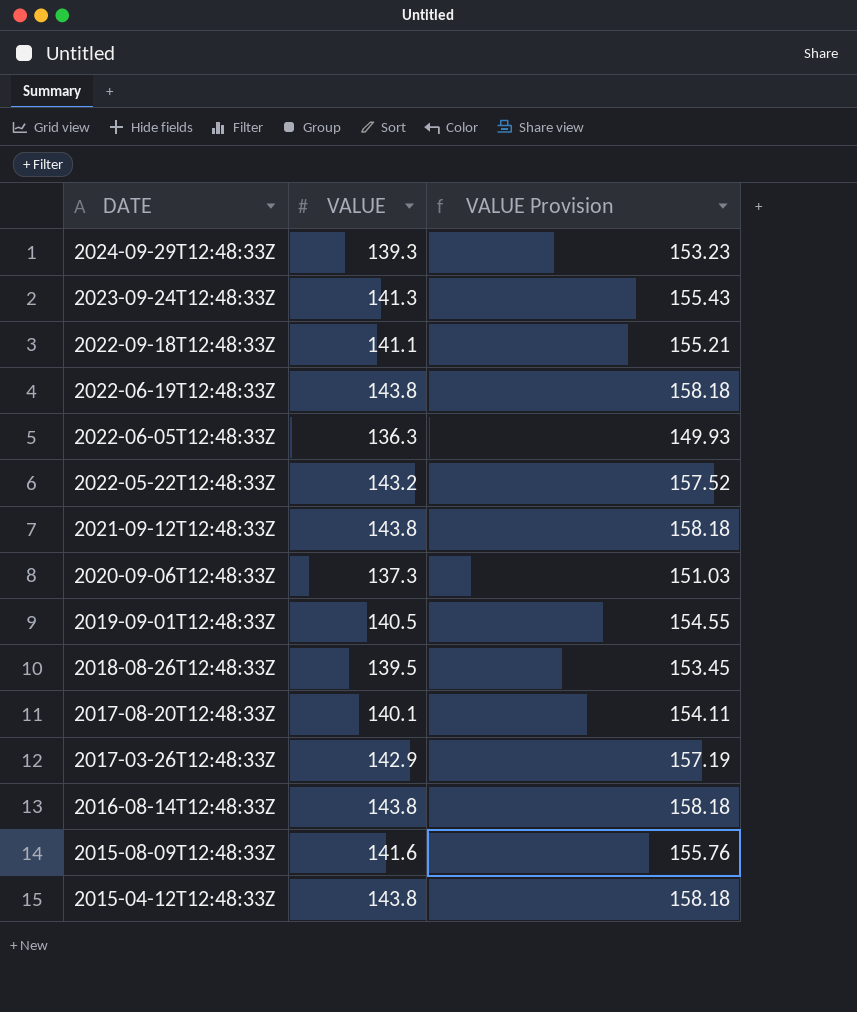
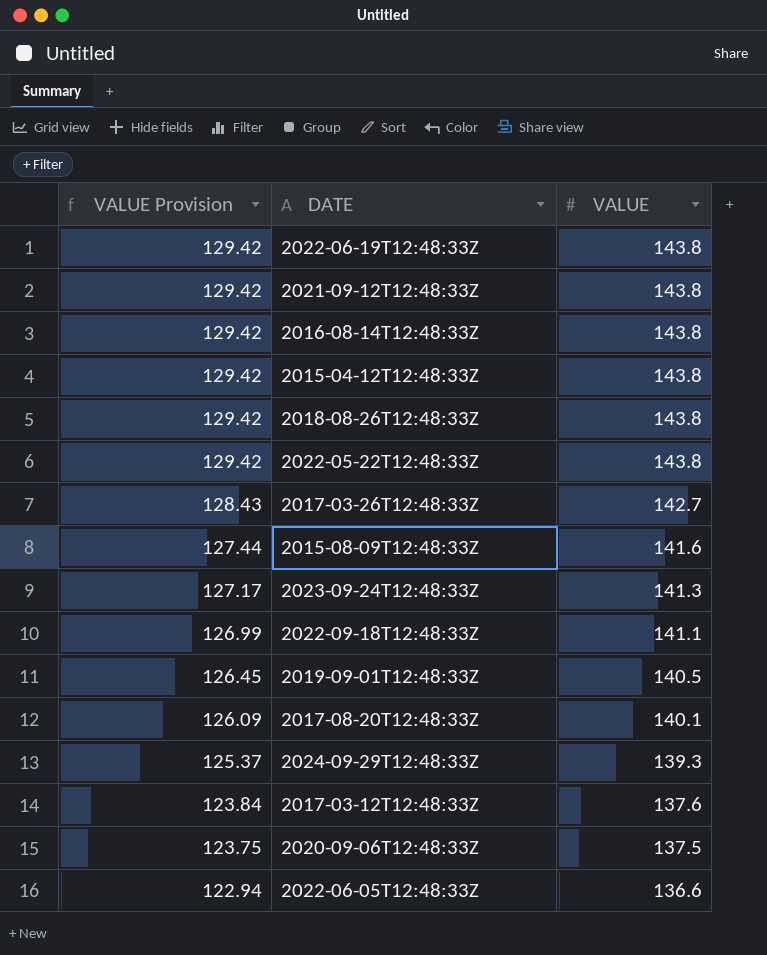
row order: DATE descending -> VALUE Provision descending
column VALUE Provision | formula: [VALUE] * 1.1 -> [VALUE] * 0.9
column VALUE Provision | position: 3 -> 1
2018-08-26T12:48:33Z | VALUE: 139.5 -> 143.8
2022-05-22T12:48:33Z | VALUE: 143.2 -> 143.8
2017-03-26T12:48:33Z | VALUE: 142.9 -> 142.7
row 2017-03-12T12:48:33Z: none -> 123.84 | 137.6
2020-09-06T12:48:33Z | VALUE: 137.3 -> 137.5
2022-06-05T12:48:33Z | VALUE: 136.3 -> 136.6

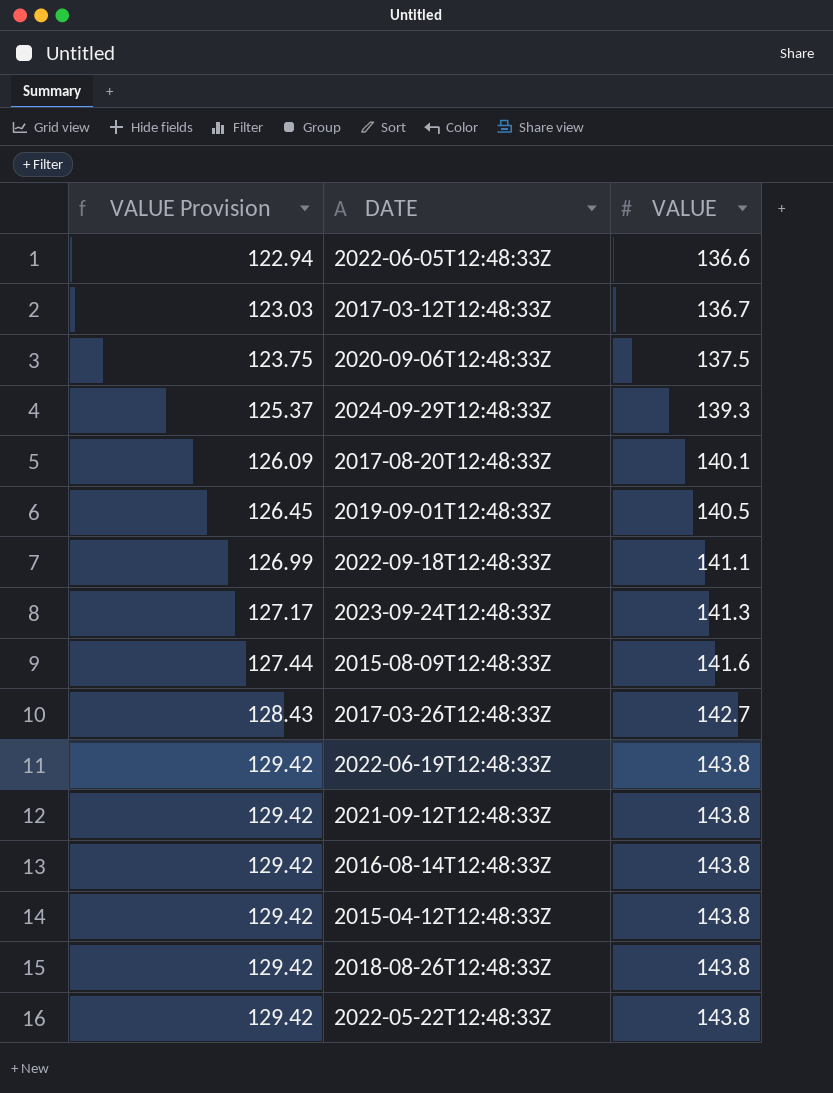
row order: VALUE Provision descending -> VALUE Provision ascending
2017-03-12T12:48:33Z | VALUE Provision: 123.84 -> 123.03
2017-03-12T12:48:33Z | VALUE: 137.6 -> 136.7

